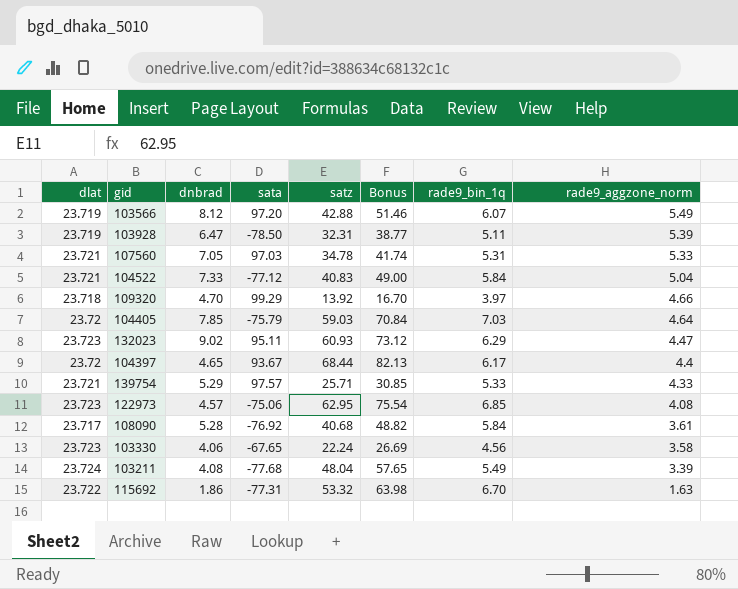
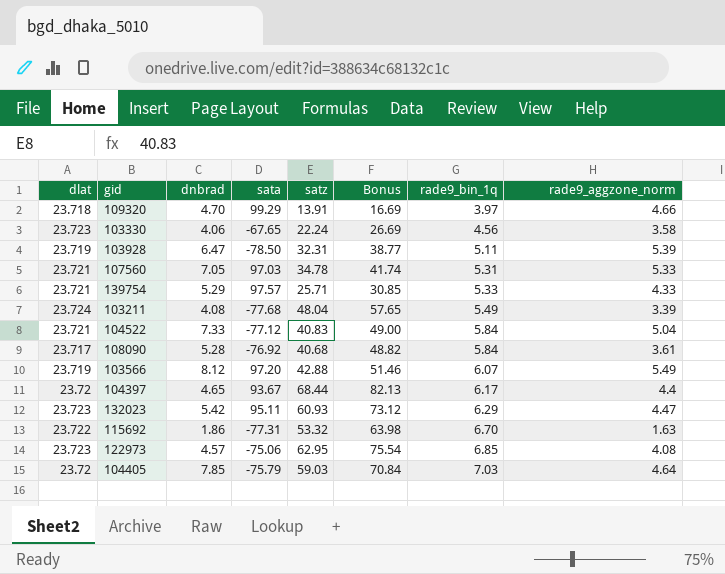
row order: rade9_aggzone_norm descending -> rade9_bin_1q ascending
109320 | satz: 13.92 -> 13.91
109320 | Bonus: 16.70 -> 16.69
132023 | dnbrad: 9.02 -> 5.42

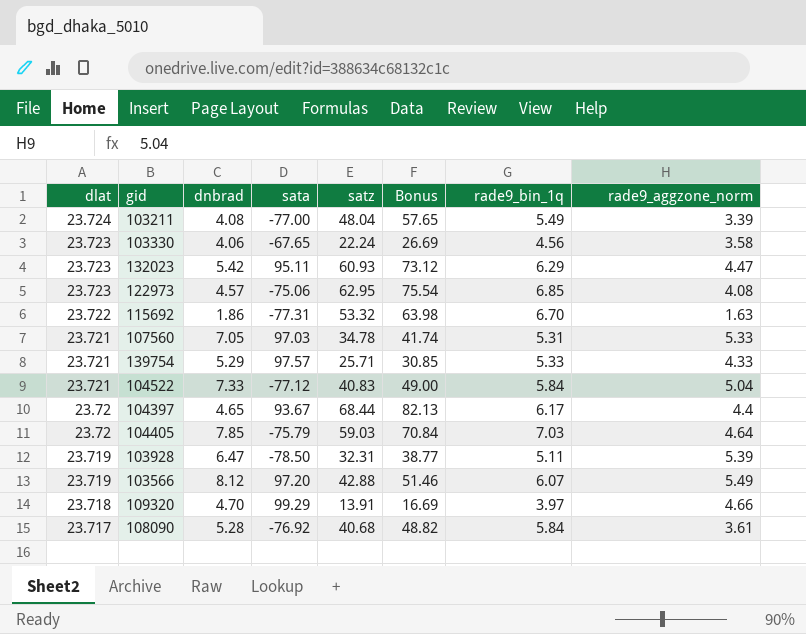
row order: rade9_bin_1q ascending -> dlat descending
103211 | sata: -77.68 -> -77.00

